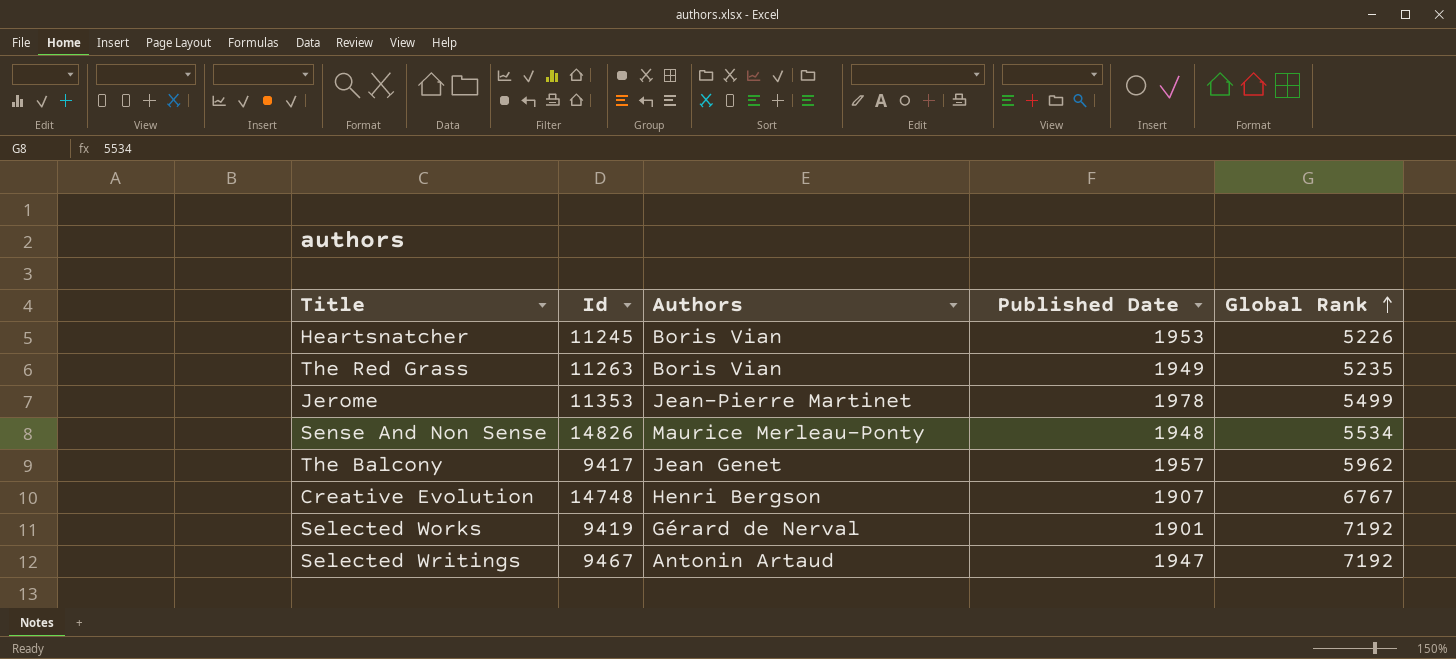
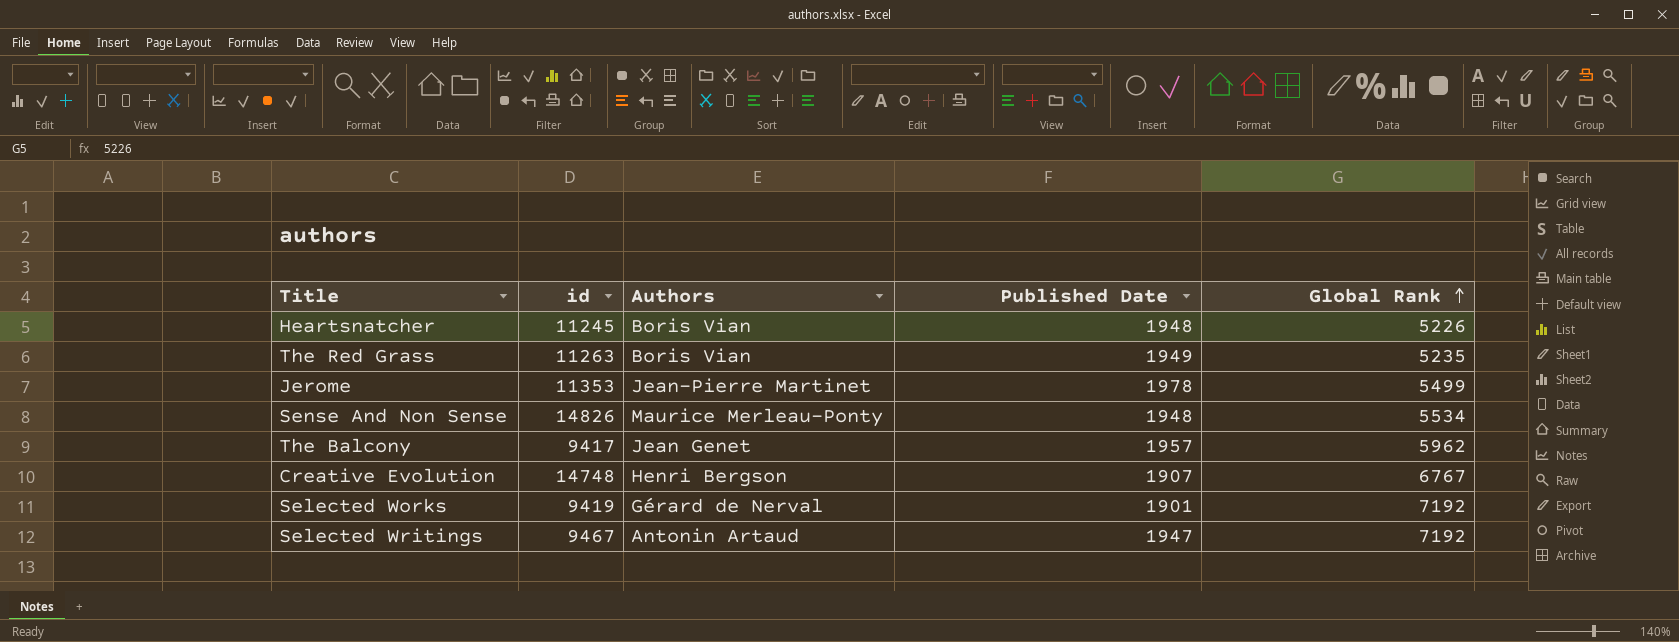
column name: Id -> id
Heartsnatcher | Published Date: 1953 -> 1948

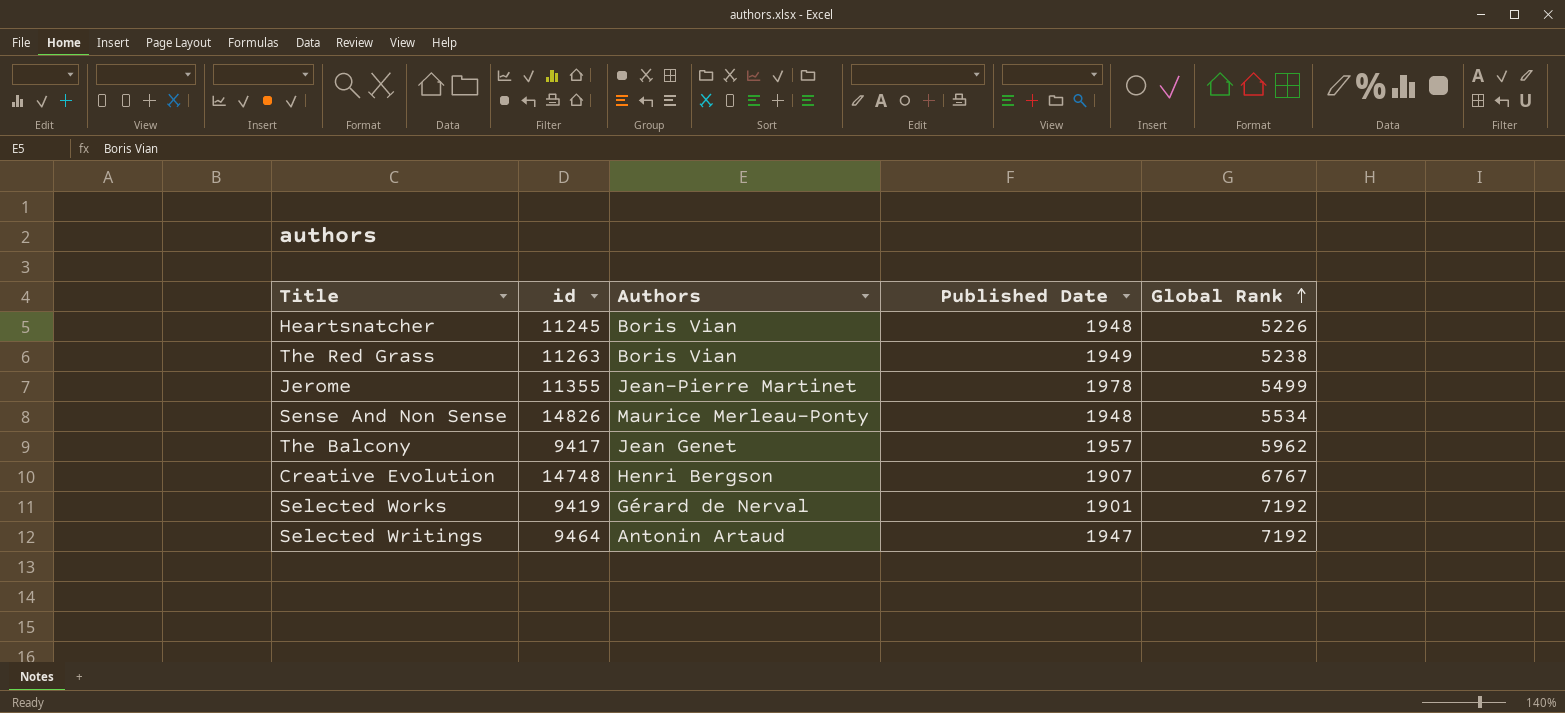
The Red Grass | Global Rank: 5235 -> 5238
Jerome | id: 11353 -> 11355
Selected Writings | id: 9467 -> 9464

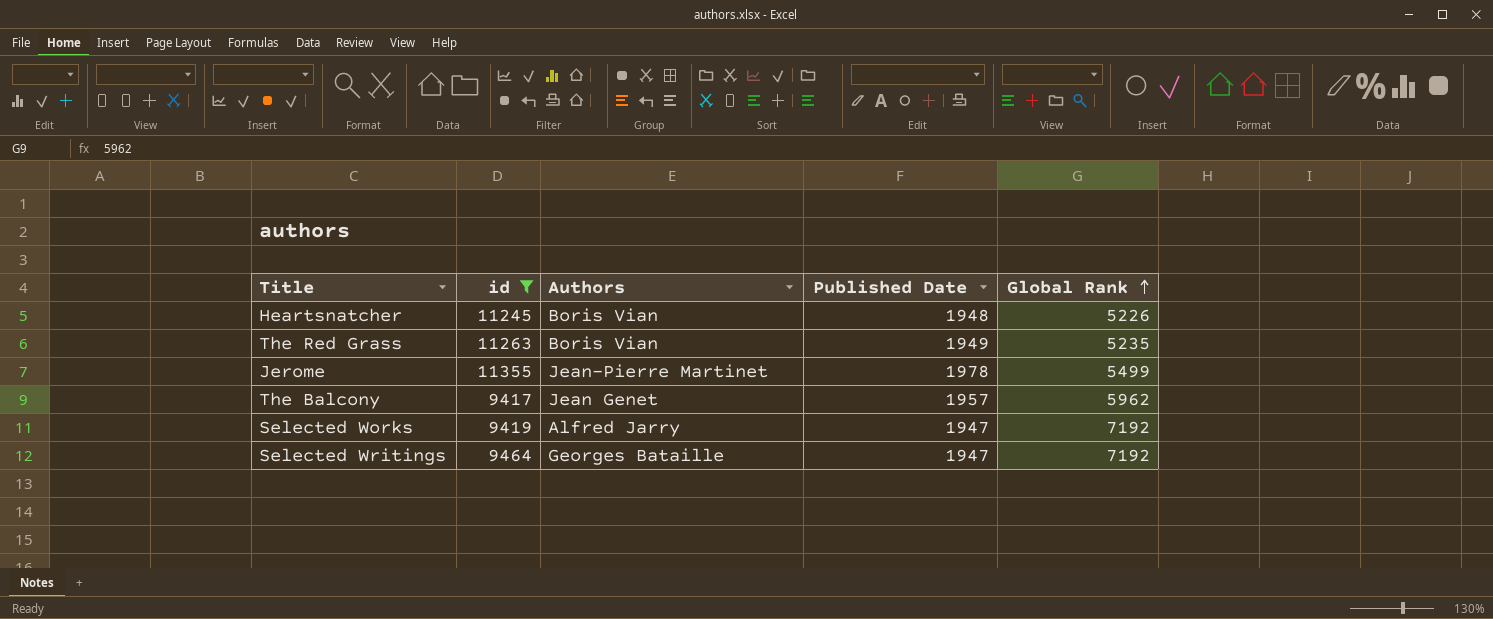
filter: none -> id <= 11355
The Red Grass | Global Rank: 5238 -> 5235
Selected Works | Authors: Gérard de Nerval -> Alfred Jarry
Selected Works | Published Date: 1901 -> 1947
Selected Writings | Authors: Antonin Artaud -> Georges Bataille

